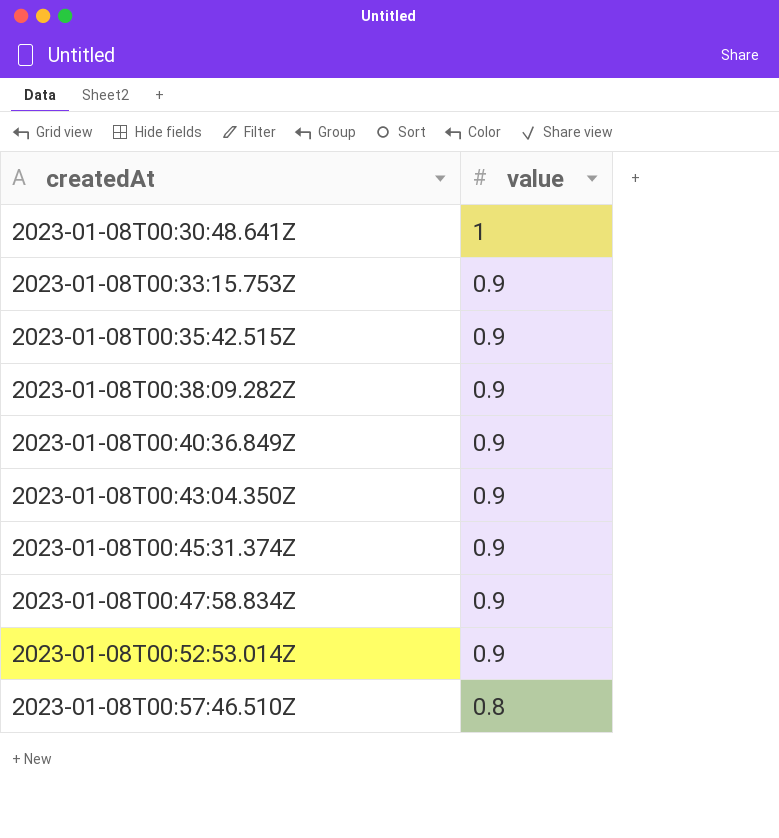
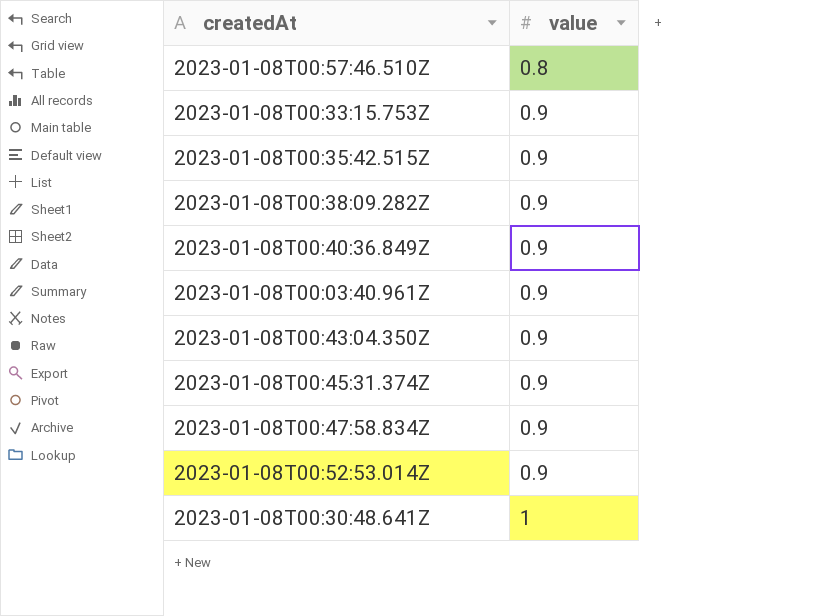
row order: createdAt ascending -> value ascending
row 2023-01-08T00:03:40.961Z: none -> 0.9

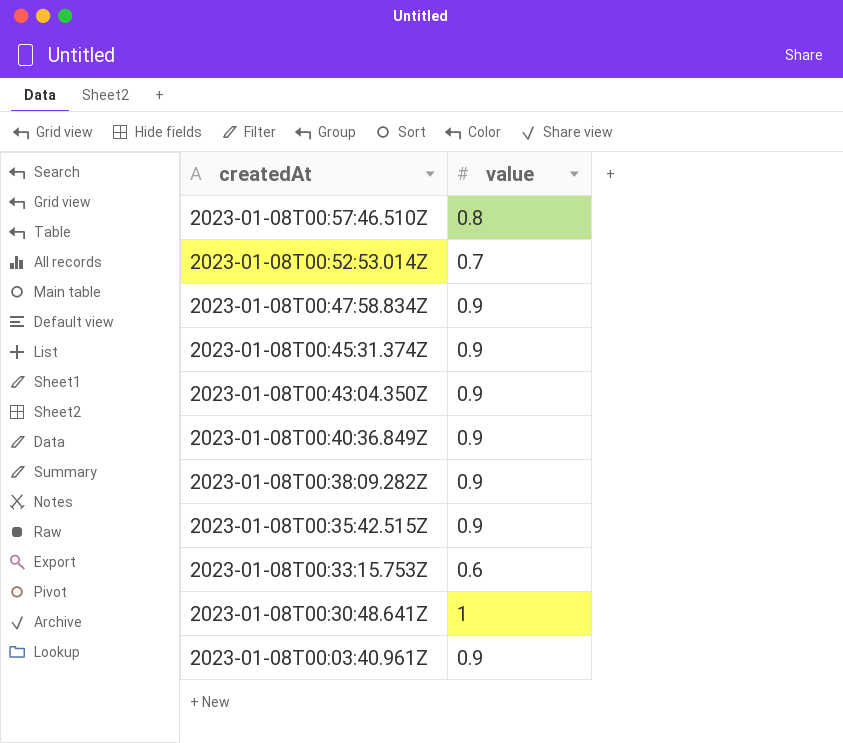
row order: value ascending -> createdAt descending
2023-01-08T00:52:53.014Z | value: 0.9 -> 0.7
2023-01-08T00:33:15.753Z | value: 0.9 -> 0.6

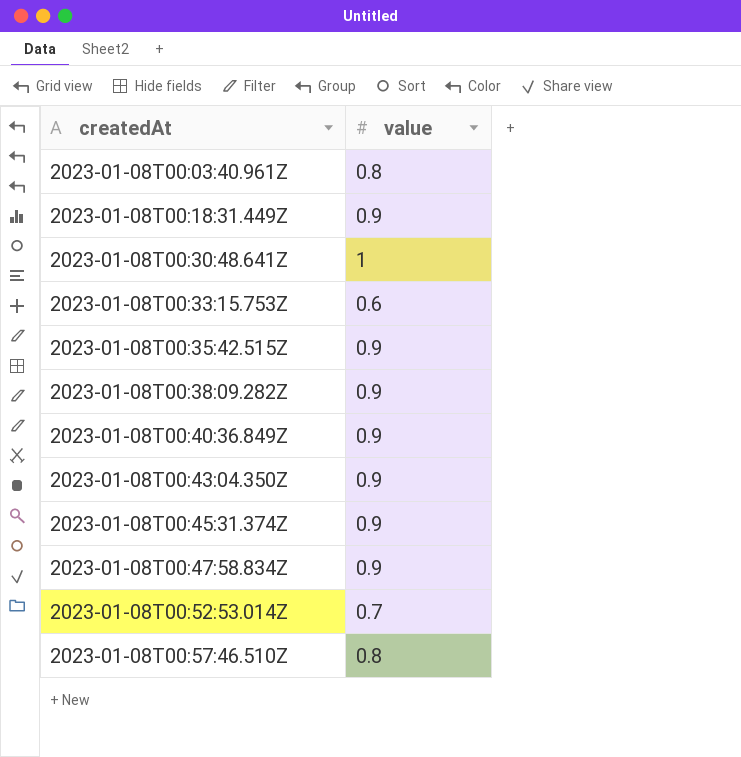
row order: createdAt descending -> createdAt ascending
2023-01-08T00:03:40.961Z | value: 0.9 -> 0.8
row 2023-01-08T00:18:31.449Z: none -> 0.9

